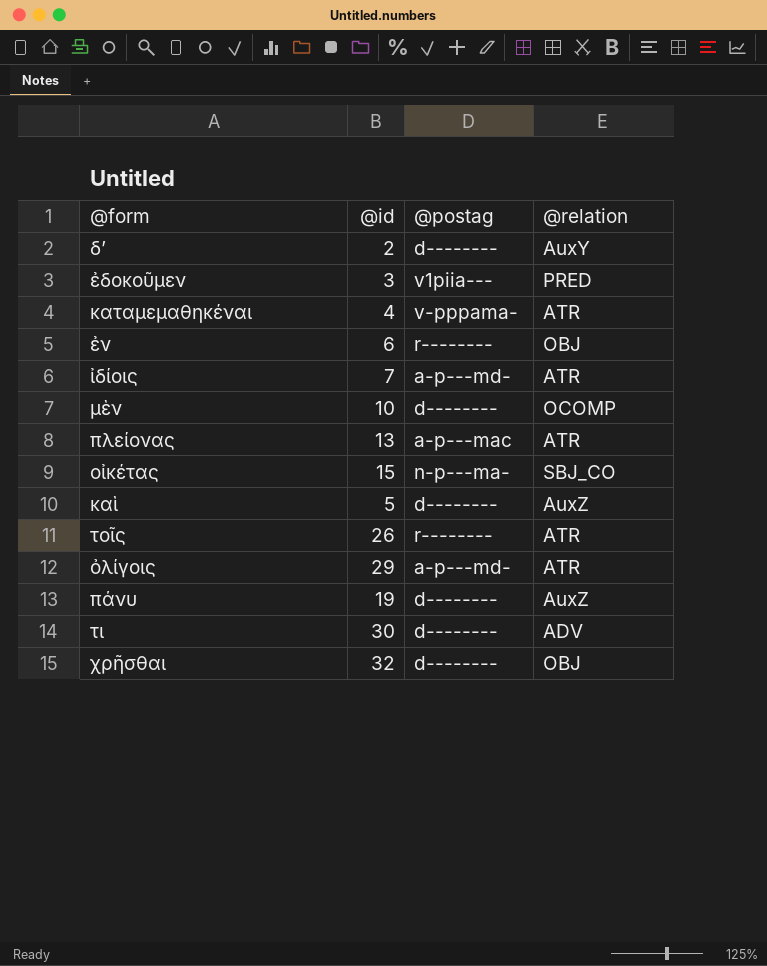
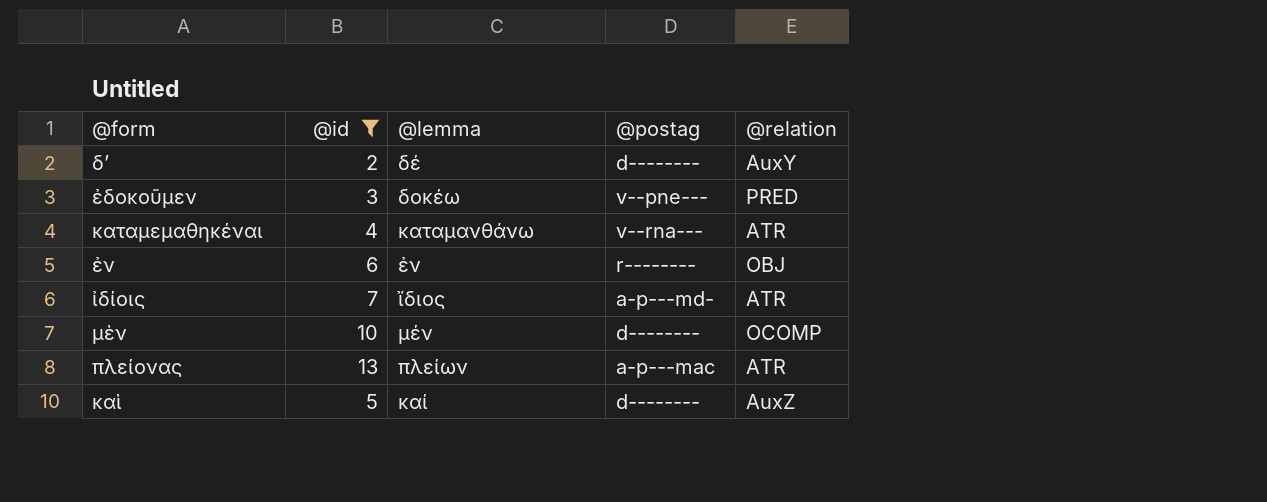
filter: none -> @id <= 13
column @lemma | position: none -> 3
ἐδοκοῦμεν | @postag: v1piia--- -> v--pne---
καταμεμαθηκέναι | @postag: v-pppama- -> v--rna---

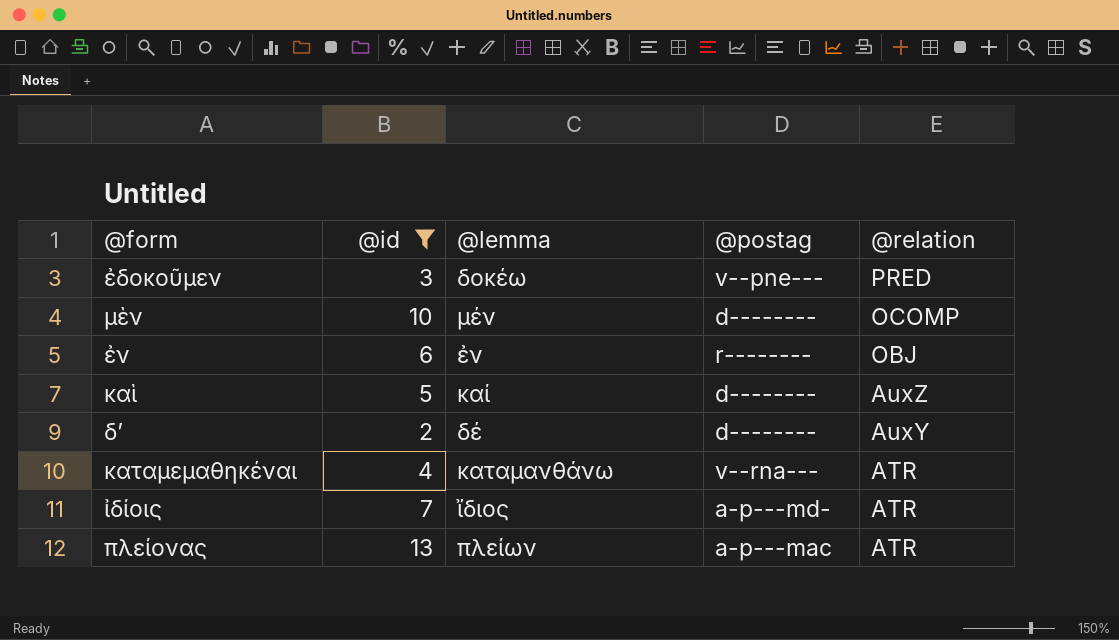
row order: none -> @relation descending

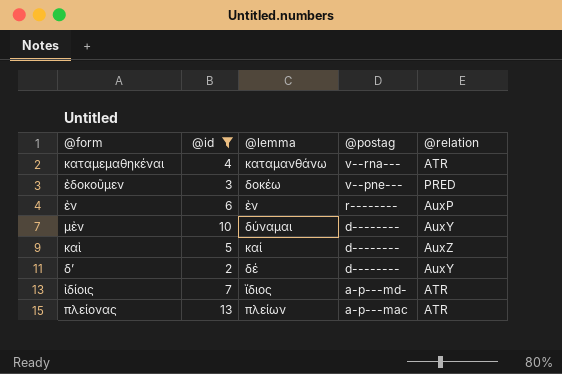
row order: @relation descending -> @postag descending
ἐν | @relation: OBJ -> AuxP
μὲν | @lemma: μέν -> δύναμαι
μὲν | @relation: OCOMP -> AuxY

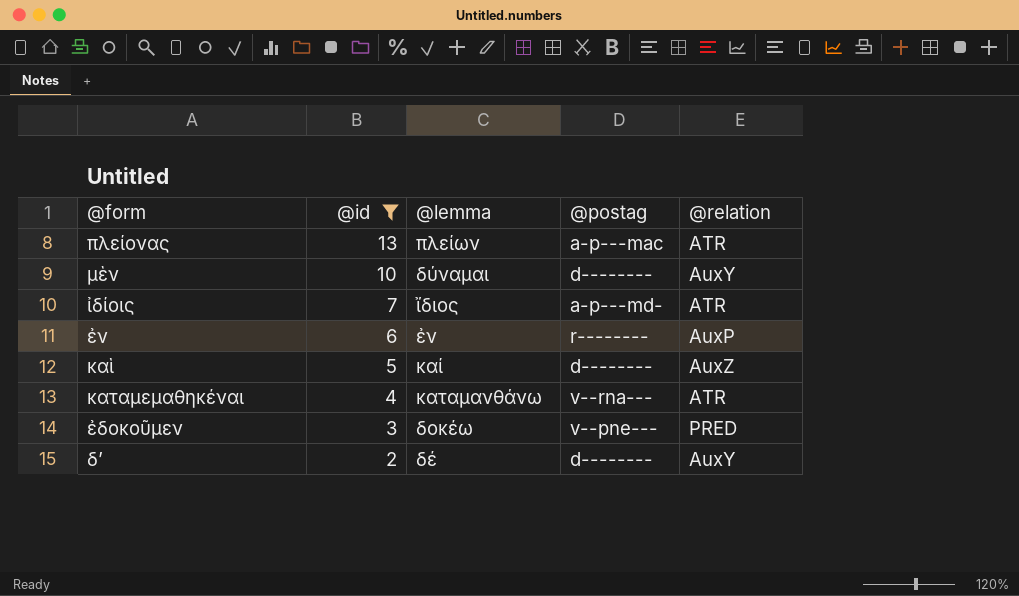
row order: @postag descending -> @id descending

